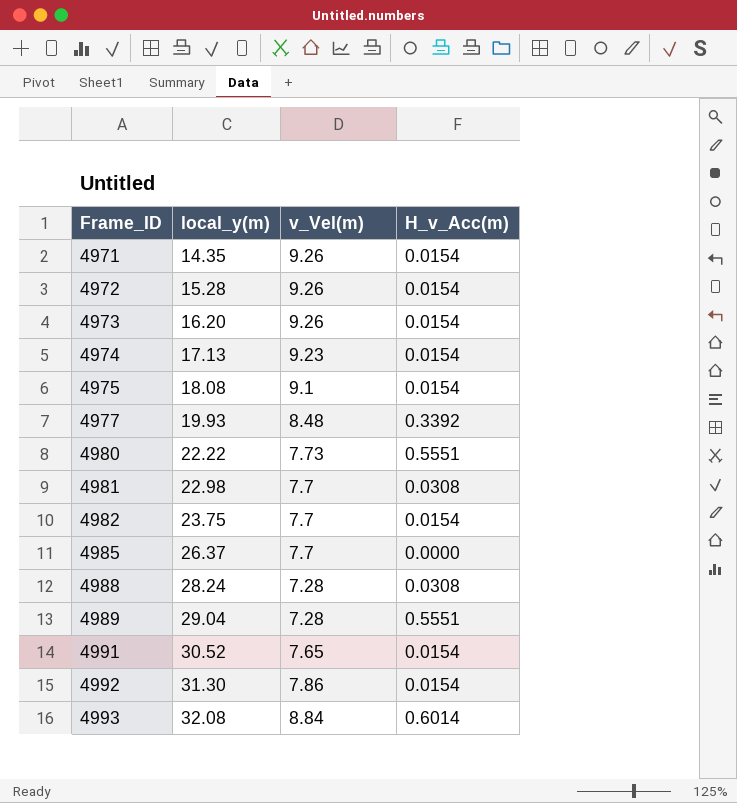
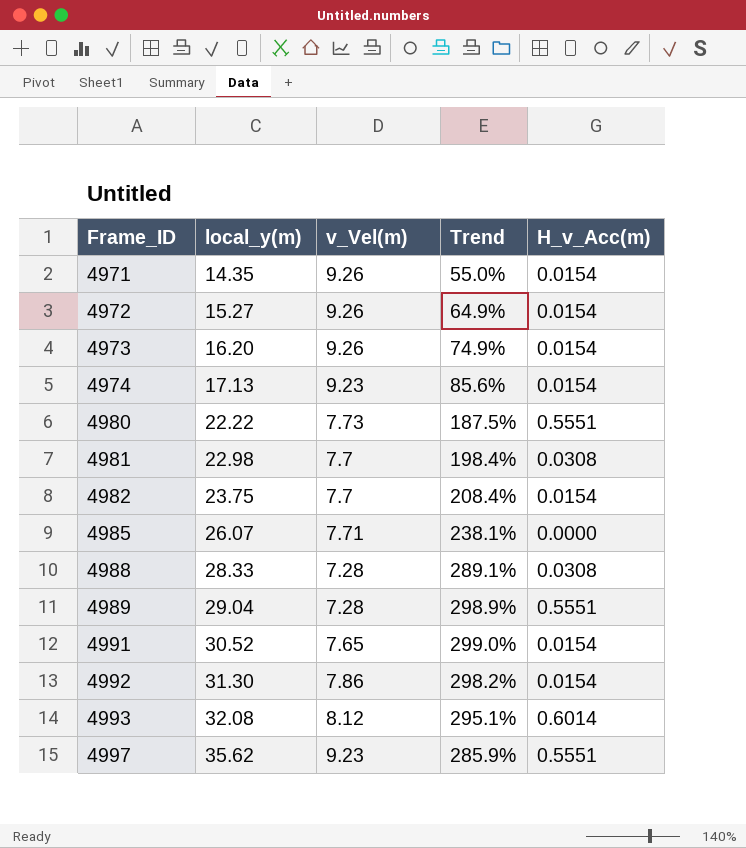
column Trend | formula: none -> ([local_y(m)] - [v_Vel(m)]) / [v_Vel(m)]
row 4975: 18.08 | 9.1 | 0.0154 -> none
row 4977: 19.93 | 8.48 | 0.3392 -> none
4972 | local_y(m): 15.28 -> 15.27
4985 | local_y(m): 26.37 -> 26.07
4985 | v_Vel(m): 7.7 -> 7.71
4988 | local_y(m): 28.24 -> 28.33
4993 | v_Vel(m): 8.84 -> 8.12
row 4997: none -> 35.62 | 9.23 | 285.9% | 0.5551

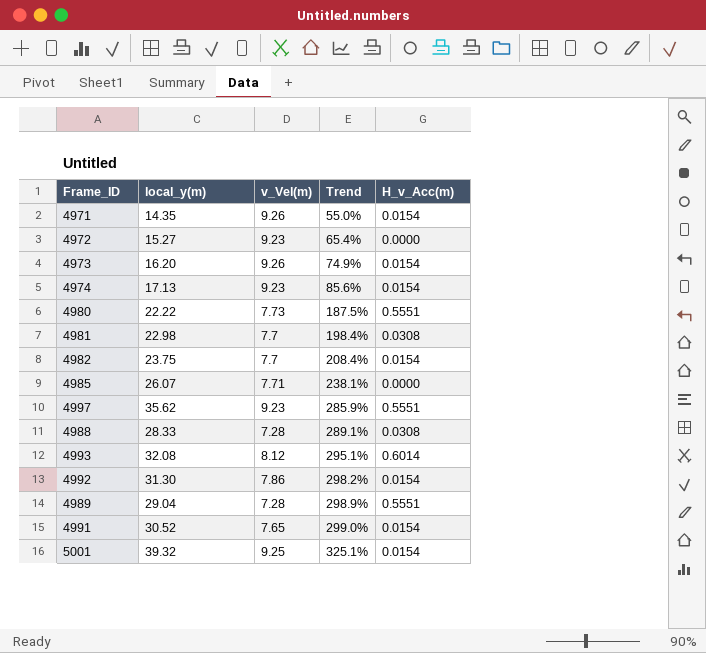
row order: Frame_ID ascending -> Trend ascending
4972 | v_Vel(m): 9.26 -> 9.23
4972 | Trend: 64.9% -> 65.4%
4972 | H_v_Acc(m): 0.0154 -> 0.0000
row 5001: none -> 39.32 | 9.25 | 325.1% | 0.0154

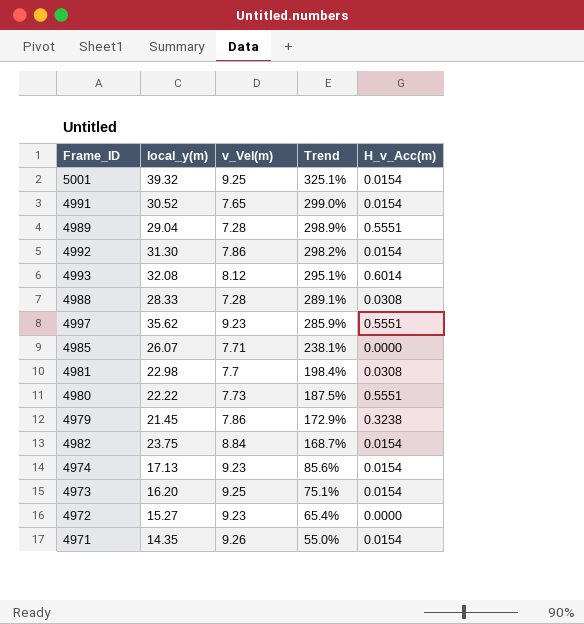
row order: Trend ascending -> Trend descending
row 4979: none -> 21.45 | 7.86 | 172.9% | 0.3238
4982 | v_Vel(m): 7.7 -> 8.84
4982 | Trend: 208.4% -> 168.7%
4973 | v_Vel(m): 9.26 -> 9.25
4973 | Trend: 74.9% -> 75.1%

